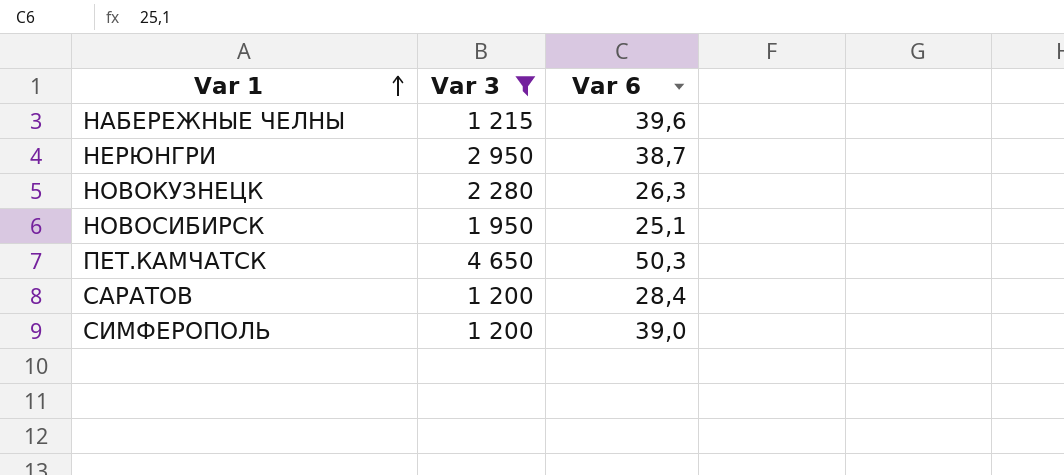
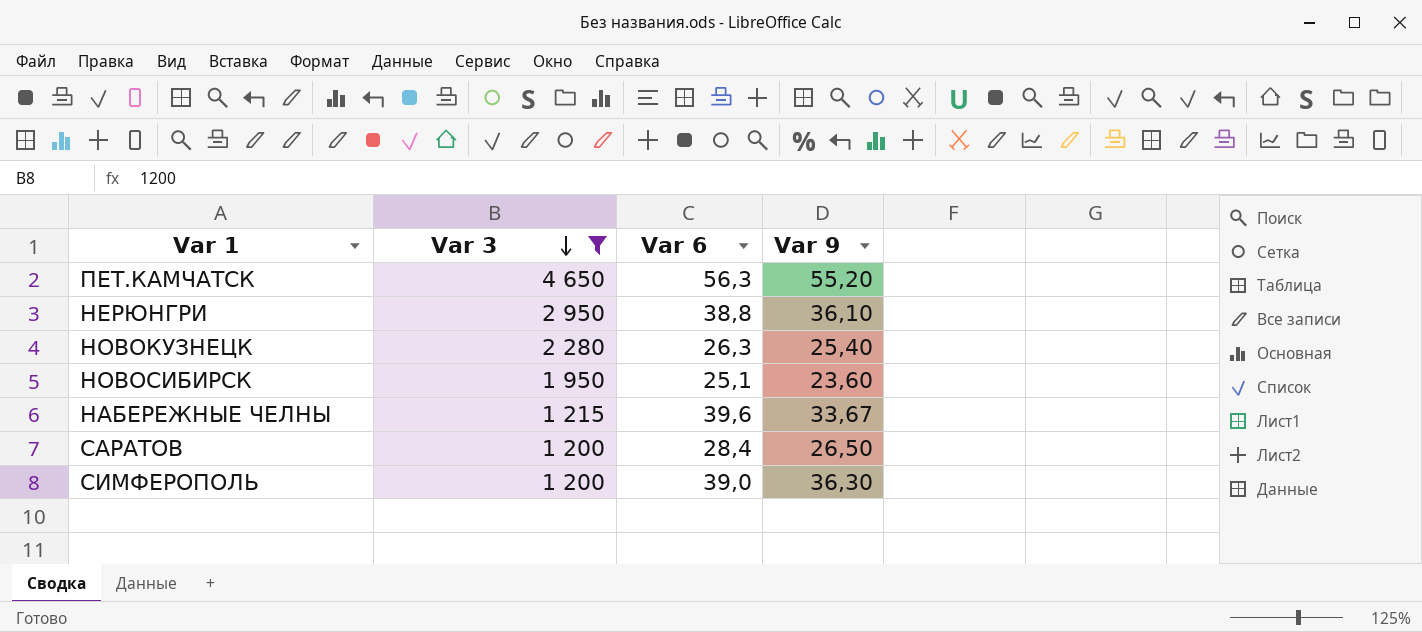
row order: Var 1 ascending -> Var 3 descending
column Var 9 | position: none -> 4
ПЕТ.КАМЧАТСК | Var 6: 50,3 -> 56,3
НЕРЮНГРИ | Var 6: 38,7 -> 38,8

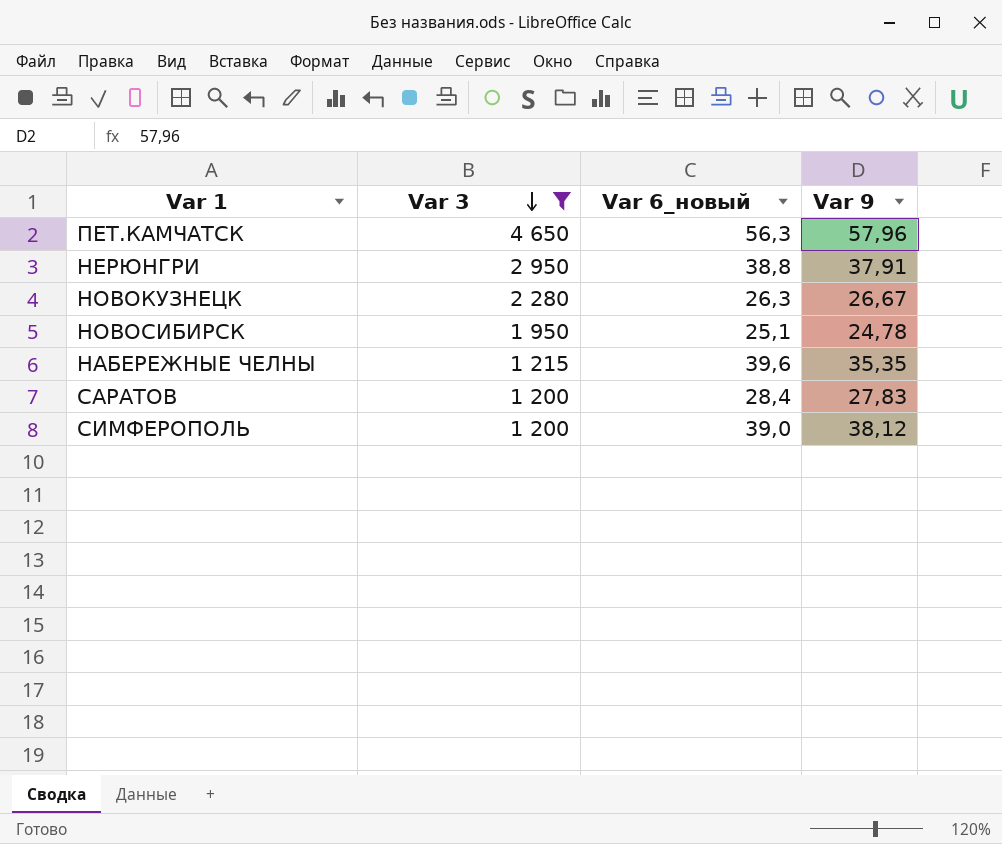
column name: Var 6 -> Var 6_новый
ПЕТ.КАМЧАТСК | Var 9: 55,20 -> 57,96
НЕРЮНГРИ | Var 9: 36,10 -> 37,91
НОВОКУЗНЕЦК | Var 9: 25,40 -> 26,67
НОВОСИБИРСК | Var 9: 23,60 -> 24,78
НАБЕРЕЖНЫЕ ЧЕЛНЫ | Var 9: 33,67 -> 35,35
САРАТОВ | Var 9: 26,50 -> 27,83
СИМФЕРОПОЛЬ | Var 9: 36,30 -> 38,12

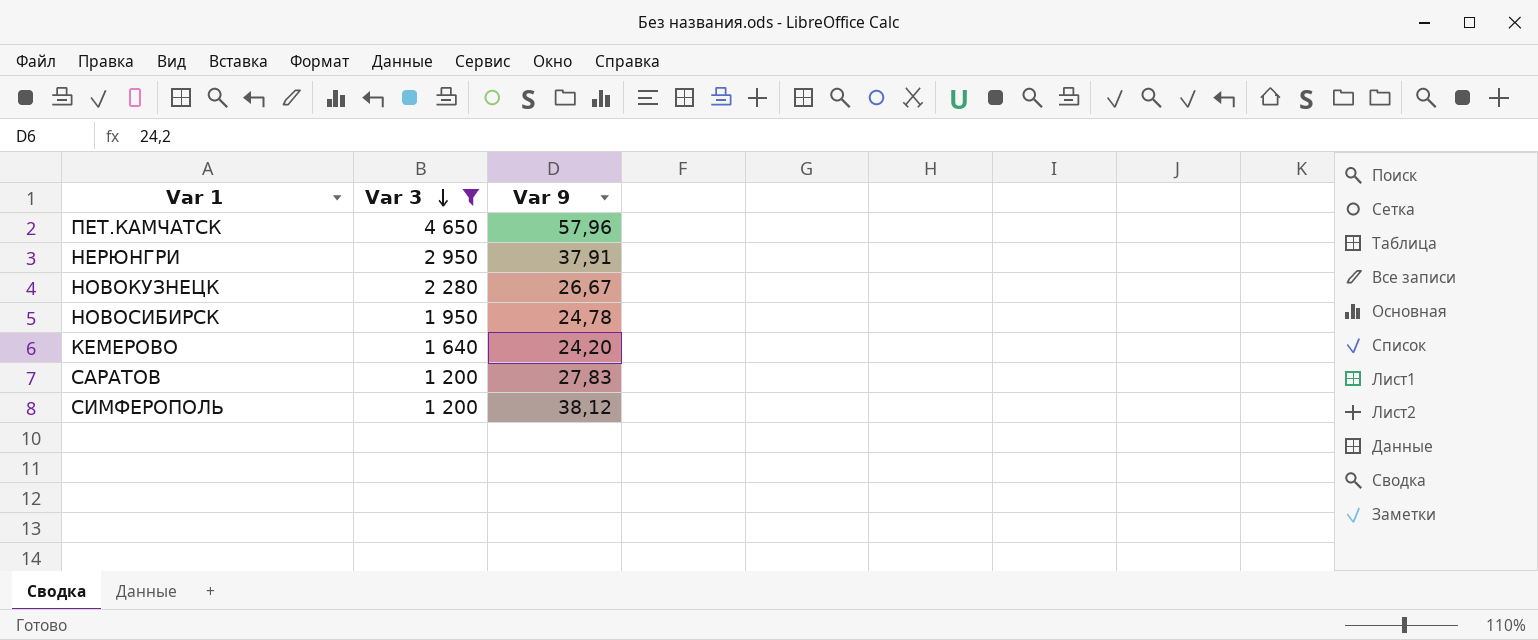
column Var 6_новый | position: 3 -> none
row НАБЕРЕЖНЫЕ ЧЕЛНЫ: 1 215 | 39,6 | 35,35 -> none
row КЕМЕРОВО: none -> 1 640 | 24,20

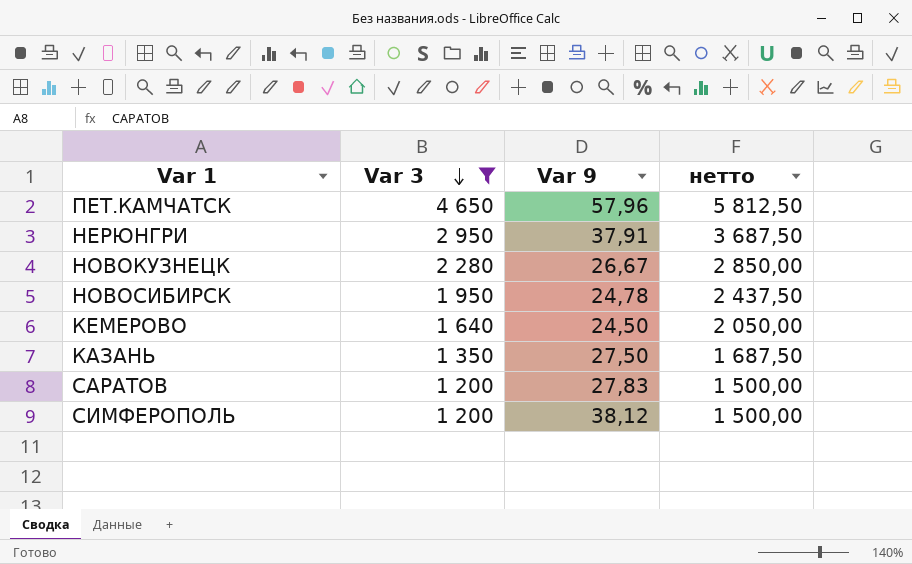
column нетто | formula: none -> [Var 3] * 1,25
КЕМЕРОВО | Var 9: 24,20 -> 24,50
row КАЗАНЬ: none -> 1 350 | 27,50 | 1 687,50

